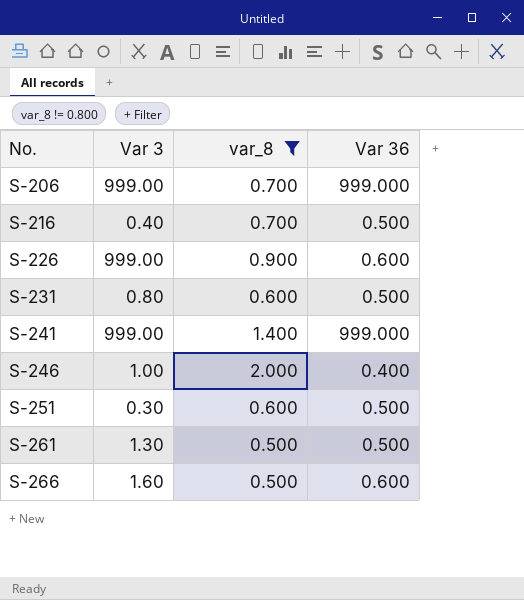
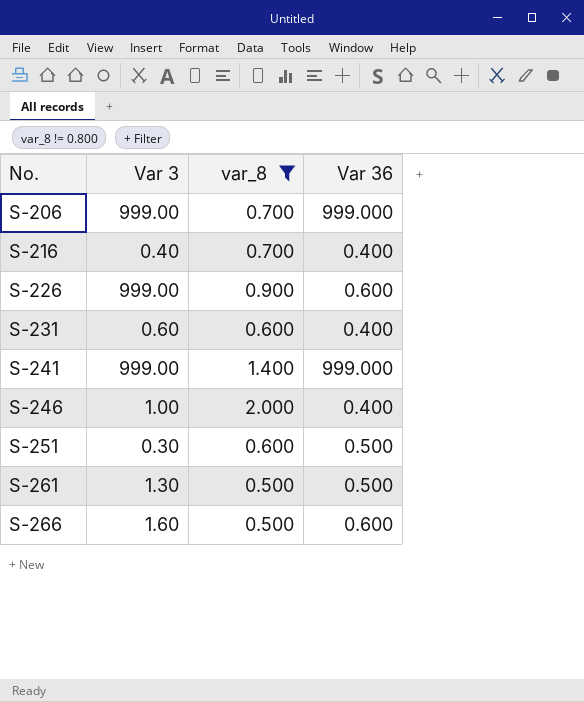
S-216 | Var 36: 0.500 -> 0.400
S-231 | Var 3: 0.80 -> 0.60
S-231 | Var 36: 0.500 -> 0.400

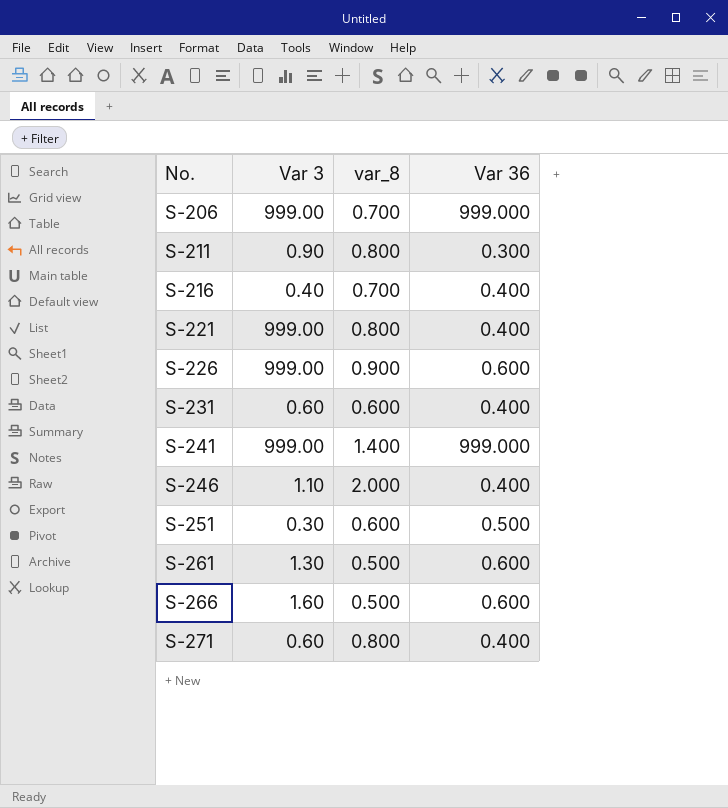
filter: var_8 != 0.800 -> none
S-246 | Var 3: 1.00 -> 1.10
S-261 | Var 36: 0.500 -> 0.600

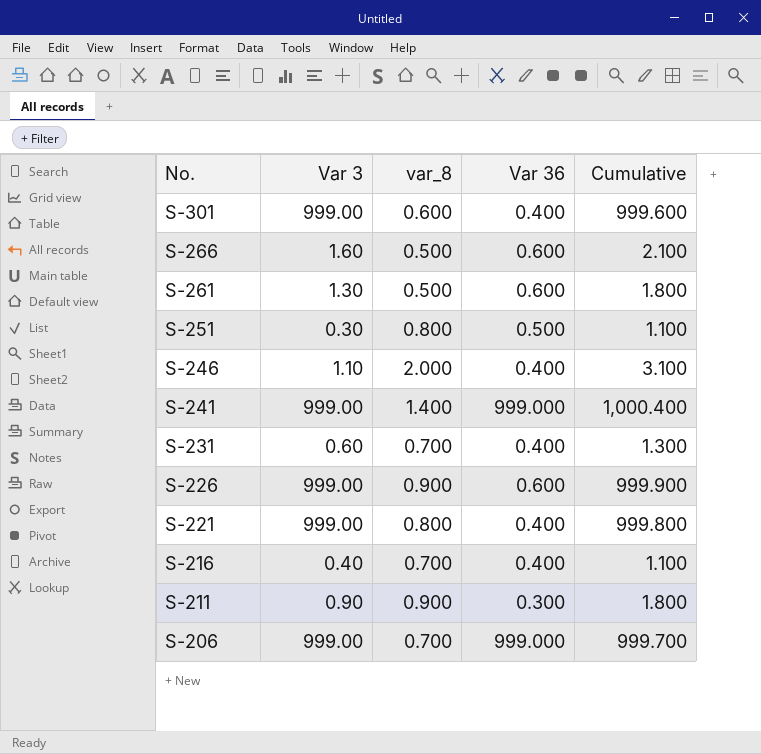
row order: No. ascending -> No. descending
column Cumulative | formula: none -> [Var 3] + [var_8]
row S-271: 0.60 | 0.800 | 0.400 -> none
row S-301: none -> 999.00 | 0.600 | 0.400 | 999.600
S-251 | var_8: 0.600 -> 0.800
S-231 | var_8: 0.600 -> 0.700
S-211 | var_8: 0.800 -> 0.900

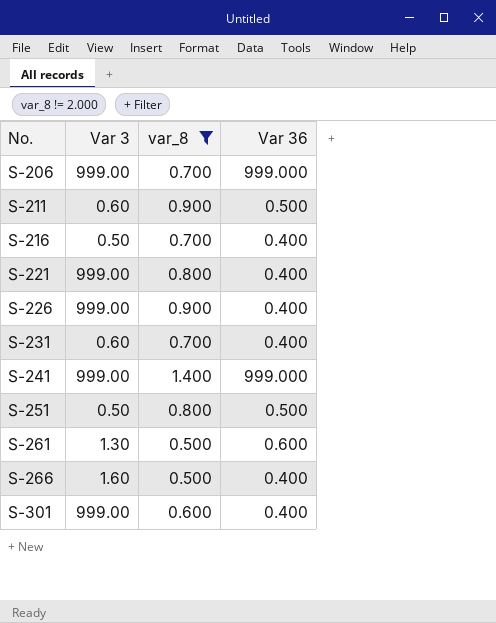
filter: none -> var_8 != 2.000
row order: No. descending -> No. ascending
column Cumulative | formula: [Var 3] + [var_8] -> none
S-211 | Var 3: 0.90 -> 0.60
S-211 | Var 36: 0.300 -> 0.500
S-216 | Var 3: 0.40 -> 0.50
S-226 | Var 36: 0.600 -> 0.400
S-251 | Var 3: 0.30 -> 0.50
S-266 | Var 36: 0.600 -> 0.400

